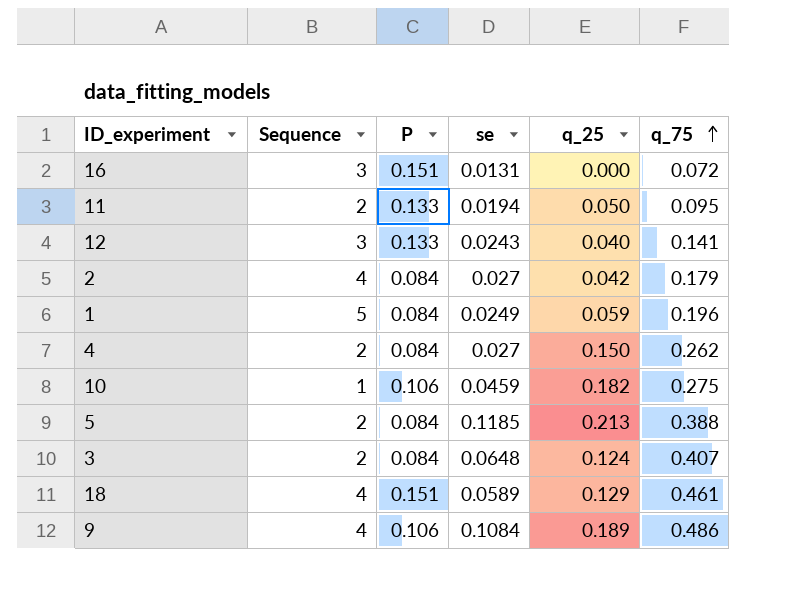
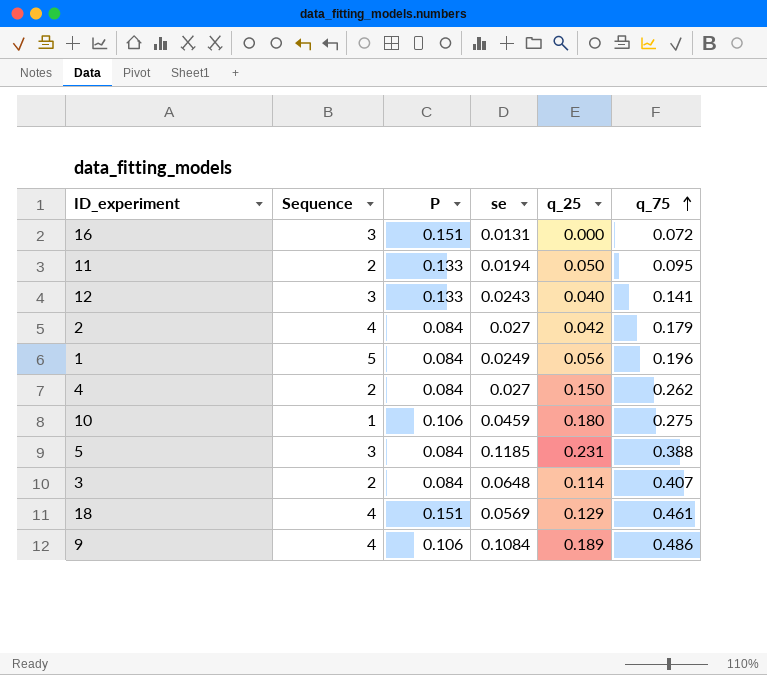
1 | q_25: 0.059 -> 0.056
10 | q_25: 0.182 -> 0.180
5 | Sequence: 2 -> 3
5 | q_25: 0.213 -> 0.231
3 | q_25: 0.124 -> 0.114
18 | se: 0.0589 -> 0.0569

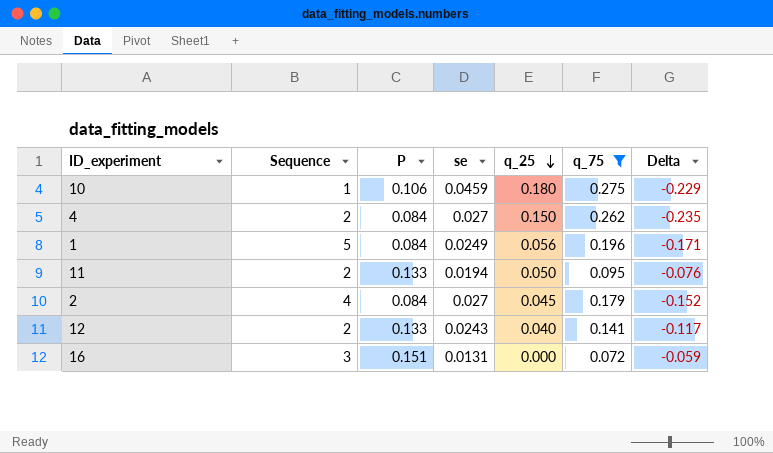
filter: none -> q_75 <= 0.275
row order: q_75 ascending -> q_25 descending
column Delta | formula: none -> [se] - [q_75]
2 | q_25: 0.042 -> 0.045
12 | Sequence: 3 -> 2

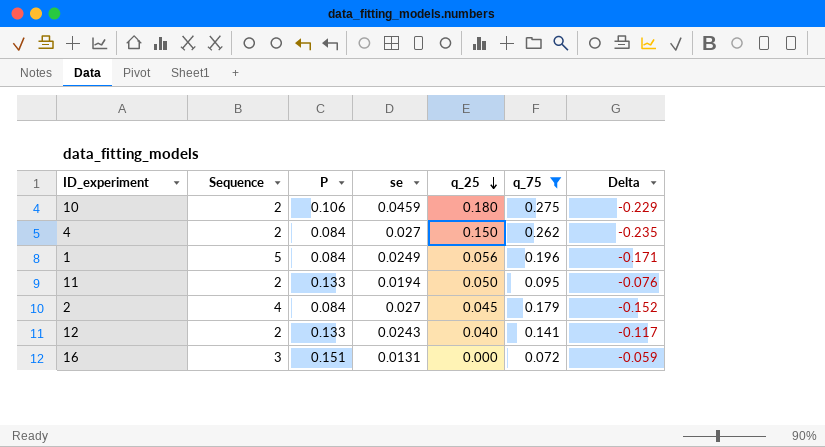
10 | Sequence: 1 -> 2

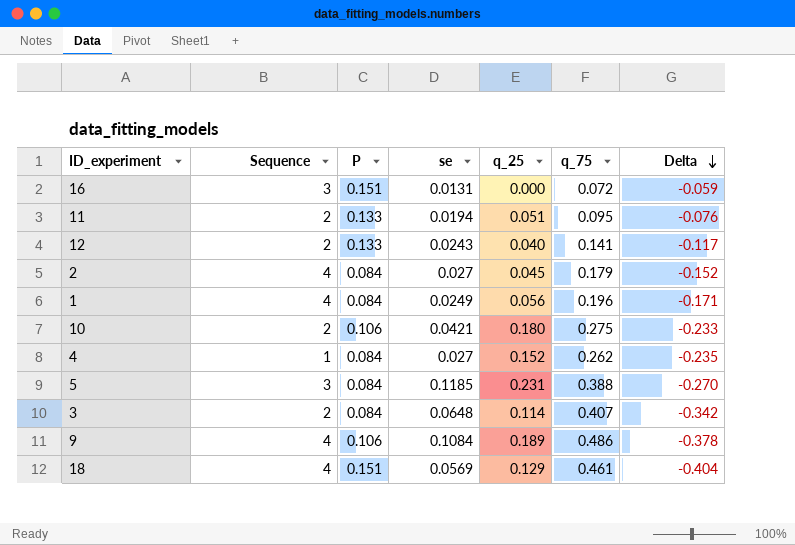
filter: q_75 <= 0.275 -> none
row order: q_25 descending -> Delta descending
11 | q_25: 0.050 -> 0.051
1 | Sequence: 5 -> 4
10 | se: 0.0459 -> 0.0421
10 | Delta: -0.229 -> -0.233
4 | Sequence: 2 -> 1
4 | q_25: 0.150 -> 0.152

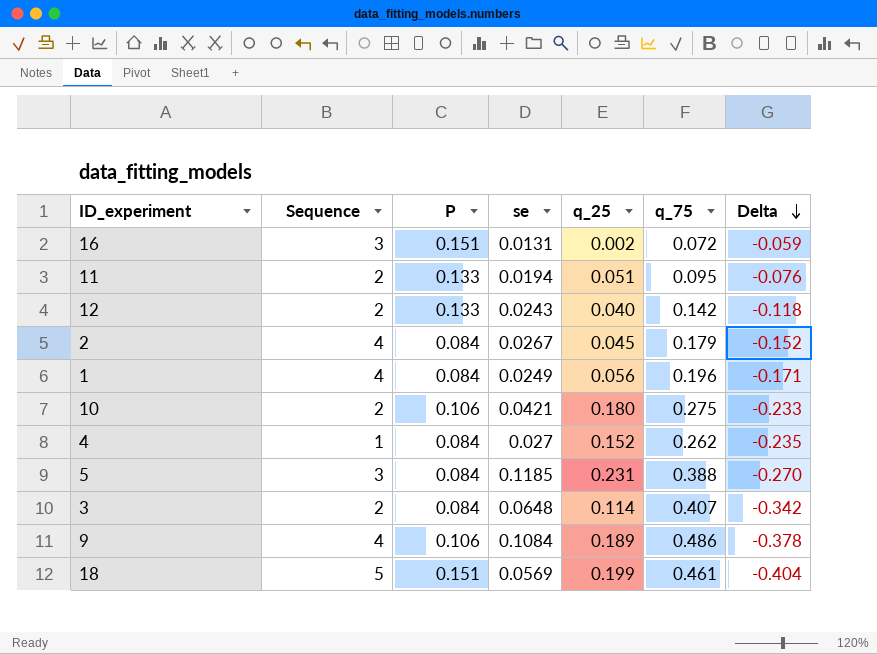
16 | q_25: 0.000 -> 0.002
12 | q_75: 0.141 -> 0.142
12 | Delta: -0.117 -> -0.118
2 | se: 0.027 -> 0.0267
18 | Sequence: 4 -> 5
18 | q_25: 0.129 -> 0.199

